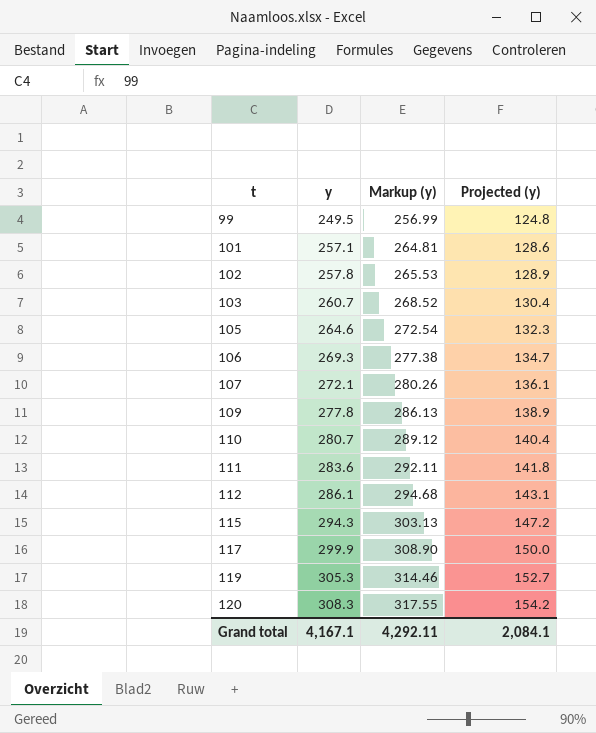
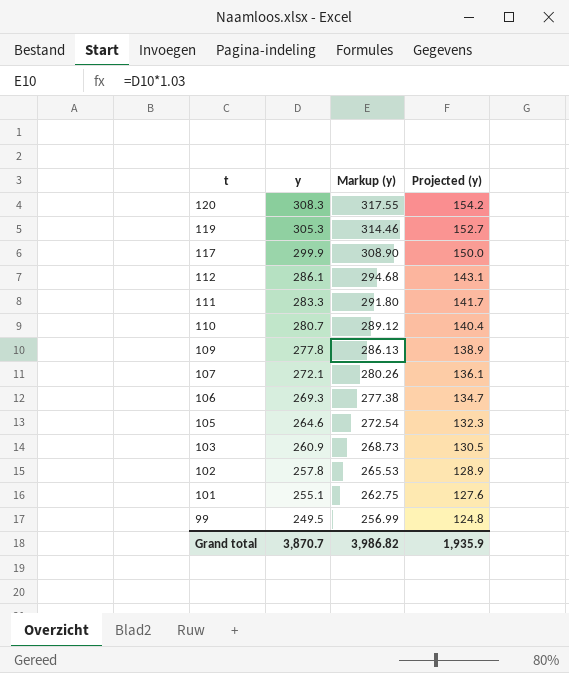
row order: t ascending -> t descending
row 115: 294.3 | 303.13 | 147.2 -> none
111 | y: 283.6 -> 283.3
111 | Markup (y): 292.11 -> 291.80
111 | Projected (y): 141.8 -> 141.7
103 | y: 260.7 -> 260.9
103 | Markup (y): 268.52 -> 268.73
103 | Projected (y): 130.4 -> 130.5
101 | y: 257.1 -> 255.1
101 | Markup (y): 264.81 -> 262.75
101 | Projected (y): 128.6 -> 127.6
Grand total | y: 4,167.1 -> 3,870.7
Grand total | Markup (y): 4,292.11 -> 3,986.82
Grand total | Projected (y): 2,084.1 -> 1,935.9

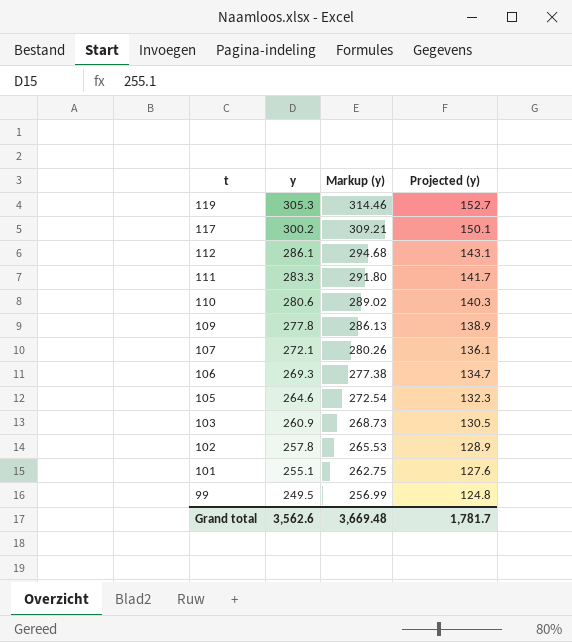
row 120: 308.3 | 317.55 | 154.2 -> none
117 | y: 299.9 -> 300.2
117 | Markup (y): 308.90 -> 309.21
117 | Projected (y): 150.0 -> 150.1
110 | y: 280.7 -> 280.6
110 | Markup (y): 289.12 -> 289.02
110 | Projected (y): 140.4 -> 140.3
Grand total | y: 3,870.7 -> 3,562.6
Grand total | Markup (y): 3,986.82 -> 3,669.48
Grand total | Projected (y): 1,935.9 -> 1,781.7

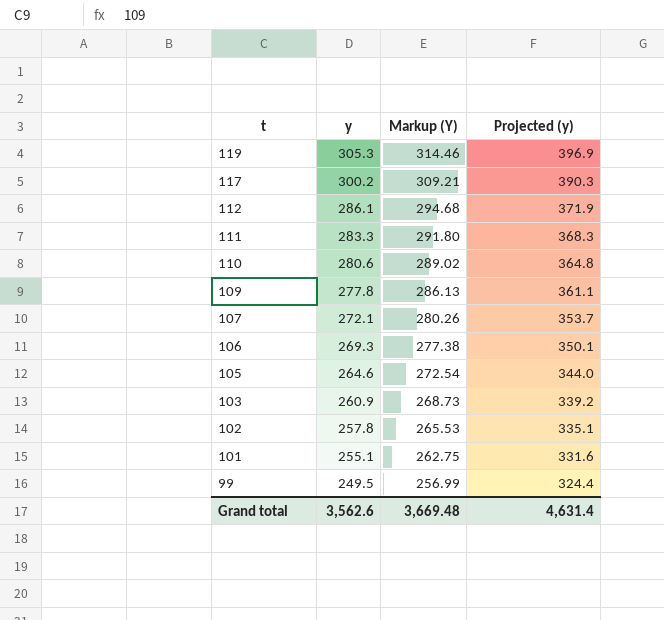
column name: Markup (y) -> Markup (Y)
column Projected (y) | formula: [y] * 0.5 -> [y] * 1.3
Grand total | Projected (y): 1,781.7 -> 4,631.4

